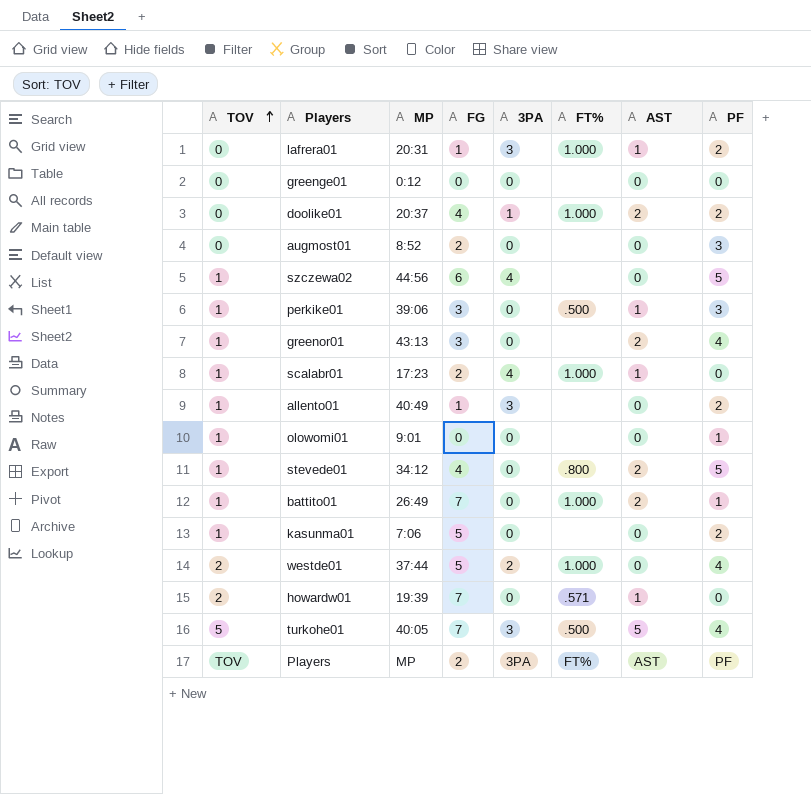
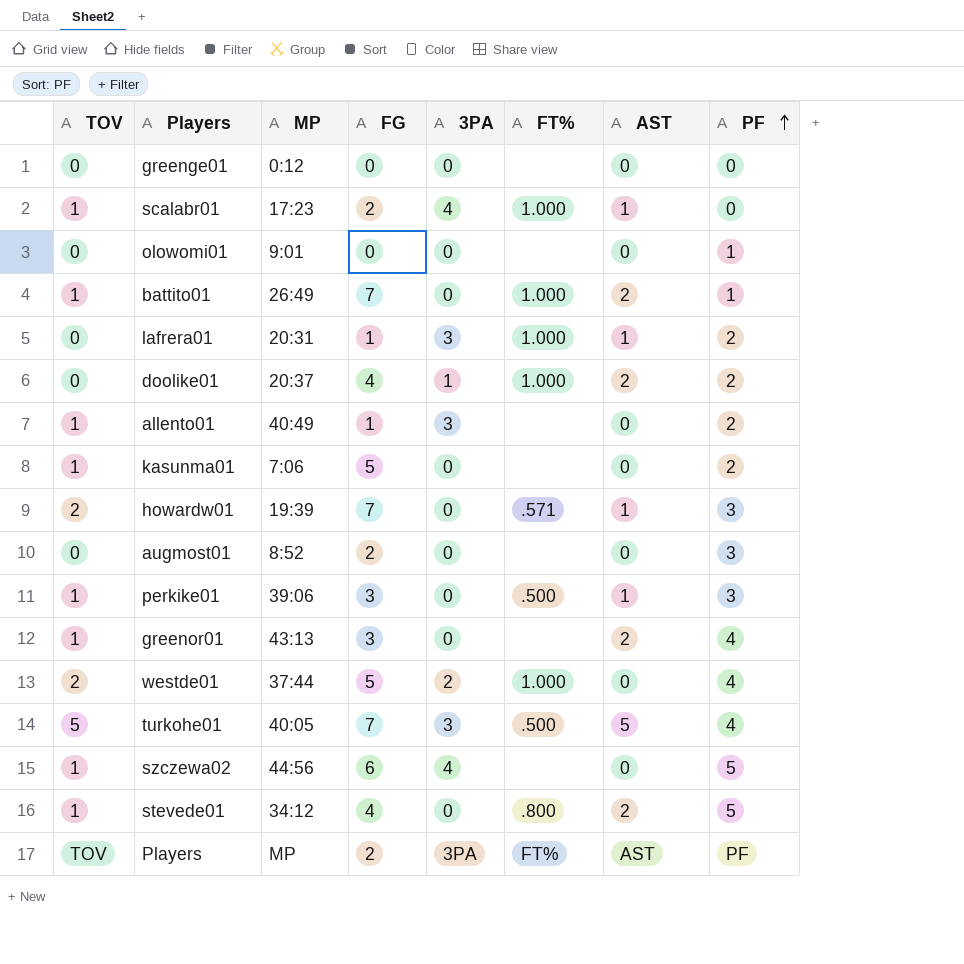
row order: TOV ascending -> PF ascending
olowomi01 | TOV: 1 -> 0
howardw01 | PF: 0 -> 3

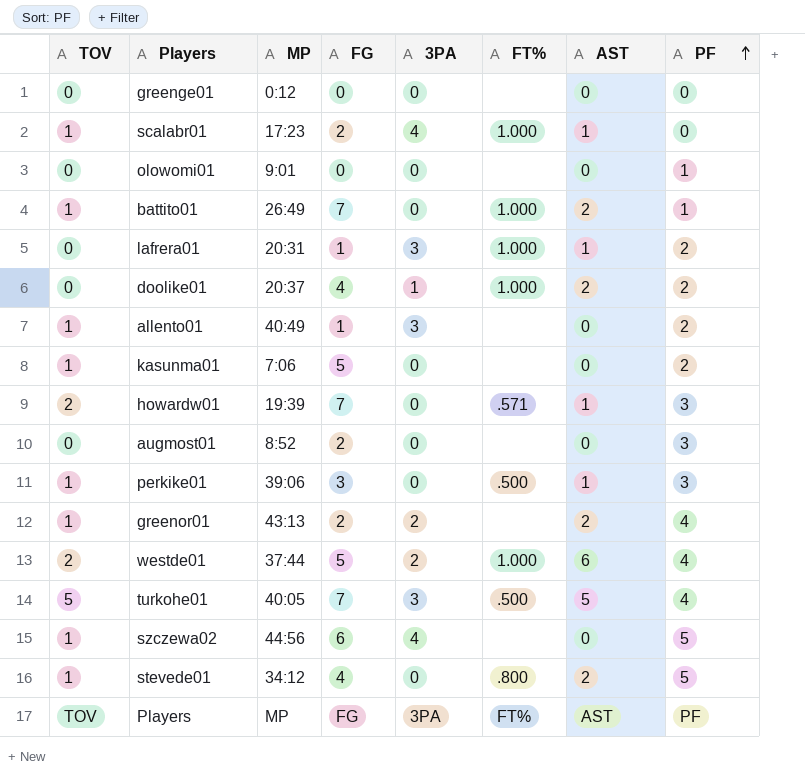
greenor01 | FG: 3 -> 2
greenor01 | 3PA: 0 -> 2
westde01 | AST: 0 -> 6
Players | FG: 2 -> FG

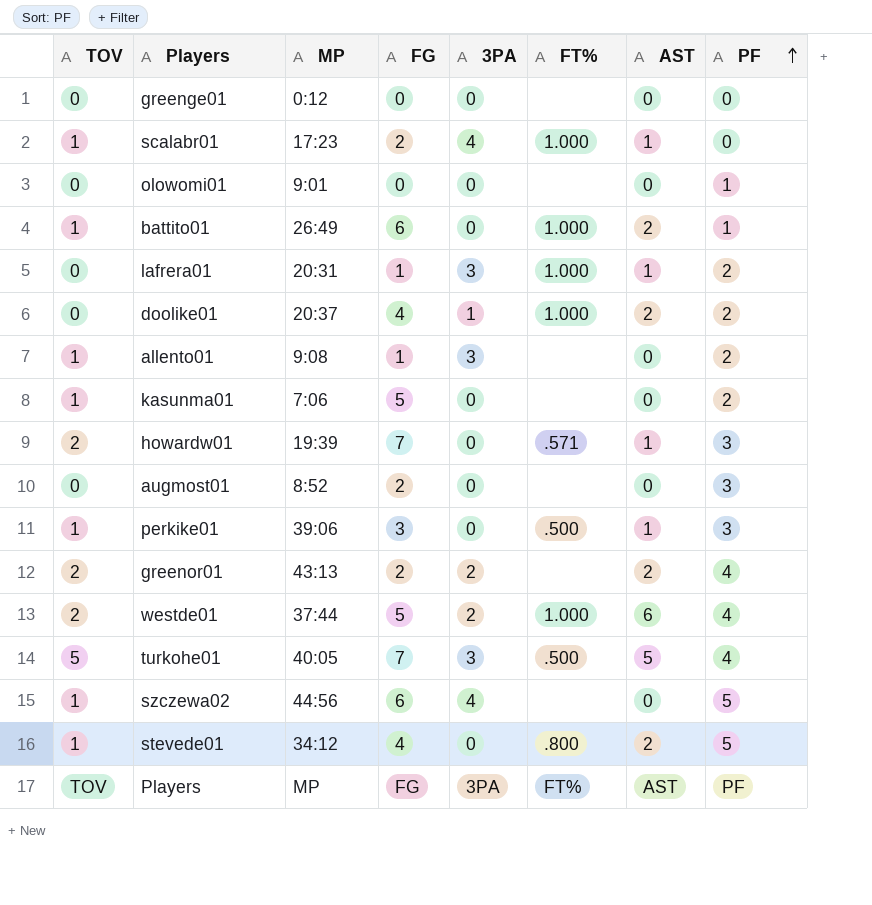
battito01 | FG: 7 -> 6
allento01 | MP: 40:49 -> 9:08
greenor01 | TOV: 1 -> 2

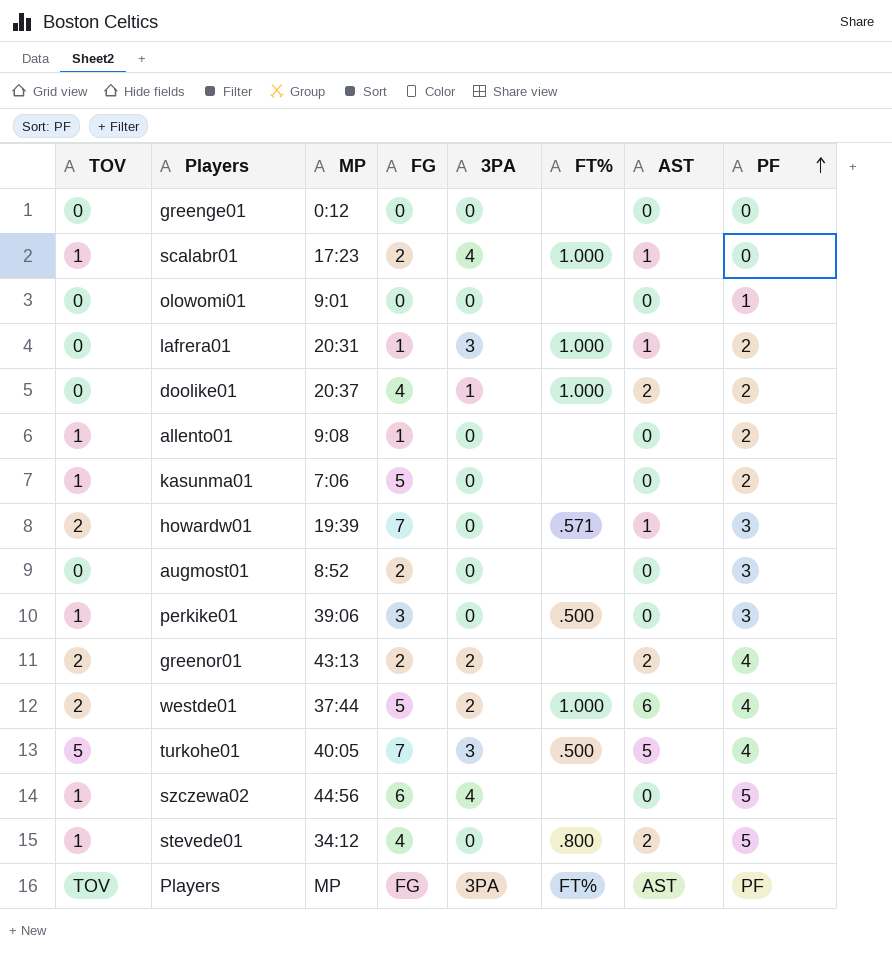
row battito01: 1 | 26:49 | 6 | 0 | 1.000 | 2 | 1 -> none
allento01 | 3PA: 3 -> 0
perkike01 | AST: 1 -> 0

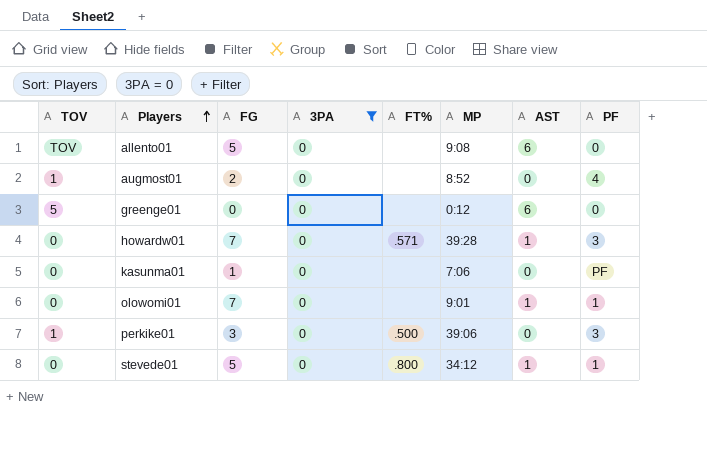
filter: none -> 3PA = 0
row order: PF ascending -> Players ascending
column MP | position: 3 -> 6
allento01 | TOV: 1 -> TOV
allento01 | FG: 1 -> 5
allento01 | AST: 0 -> 6
allento01 | PF: 2 -> 0
augmost01 | TOV: 0 -> 1
augmost01 | PF: 3 -> 4
greenge01 | TOV: 0 -> 5
greenge01 | AST: 0 -> 6
howardw01 | TOV: 2 -> 0
howardw01 | MP: 19:39 -> 39:28
kasunma01 | TOV: 1 -> 0
kasunma01 | FG: 5 -> 1
kasunma01 | PF: 2 -> PF
olowomi01 | FG: 0 -> 7
olowomi01 | AST: 0 -> 1
stevede01 | TOV: 1 -> 0
stevede01 | FG: 4 -> 5
stevede01 | AST: 2 -> 1
stevede01 | PF: 5 -> 1

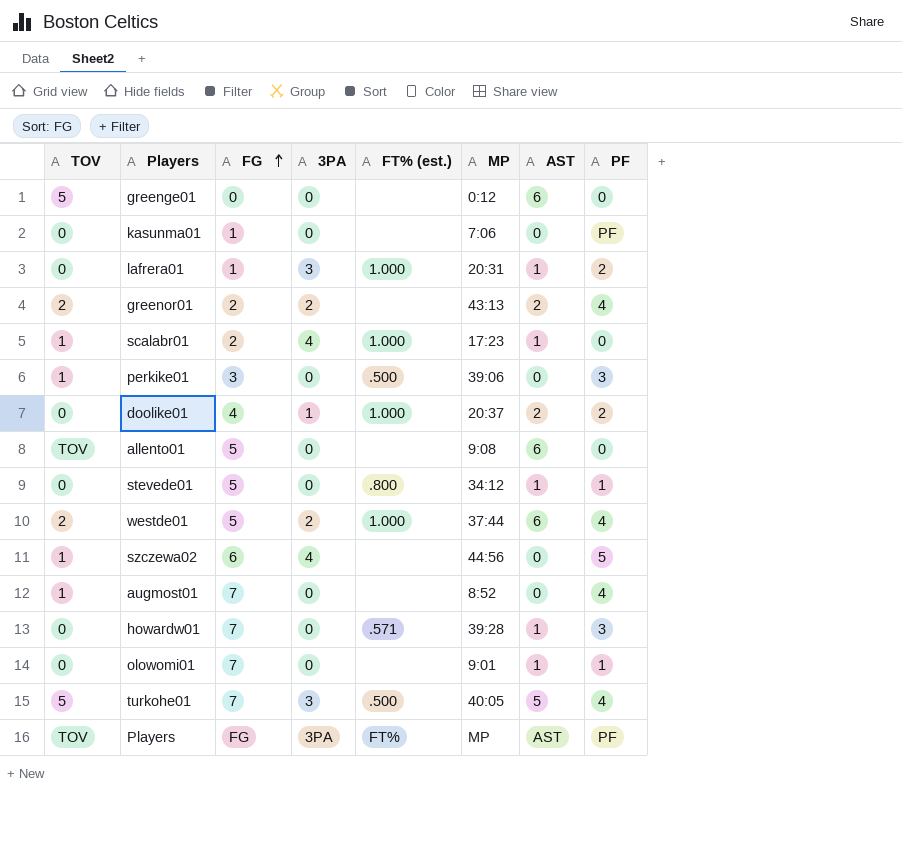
filter: 3PA = 0 -> none
row order: Players ascending -> FG ascending
column name: FT% -> FT% (est.)
augmost01 | FG: 2 -> 7

